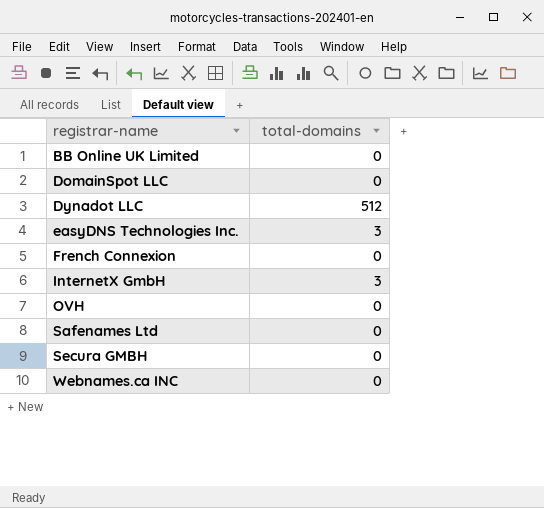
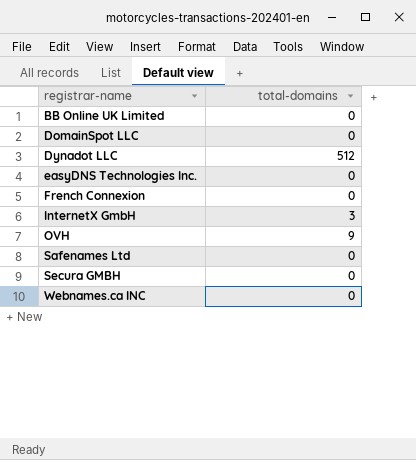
easyDNS Technologies Inc. | total-domains: 3 -> 0
OVH | total-domains: 0 -> 9

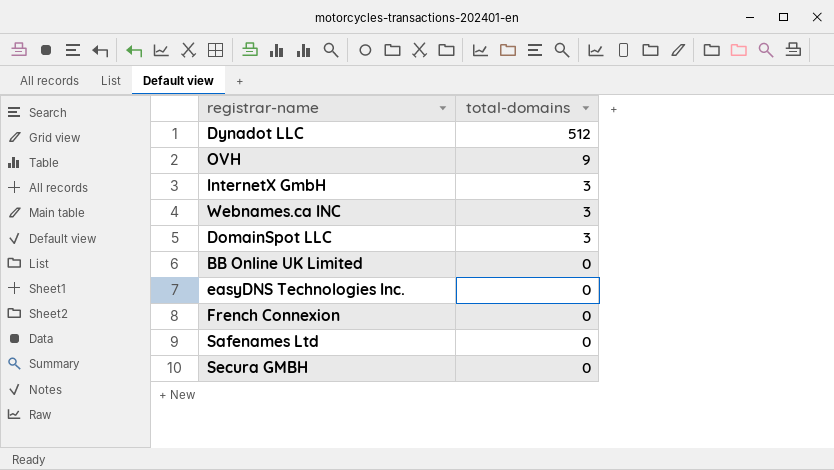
row order: registrar-name ascending -> total-domains descending
Webnames.ca INC | total-domains: 0 -> 3
DomainSpot LLC | total-domains: 0 -> 3

